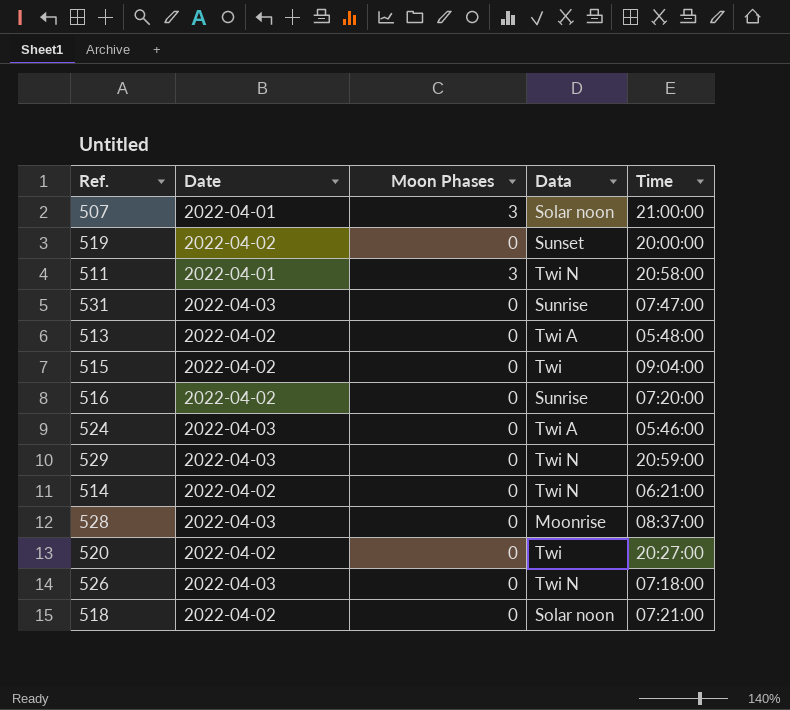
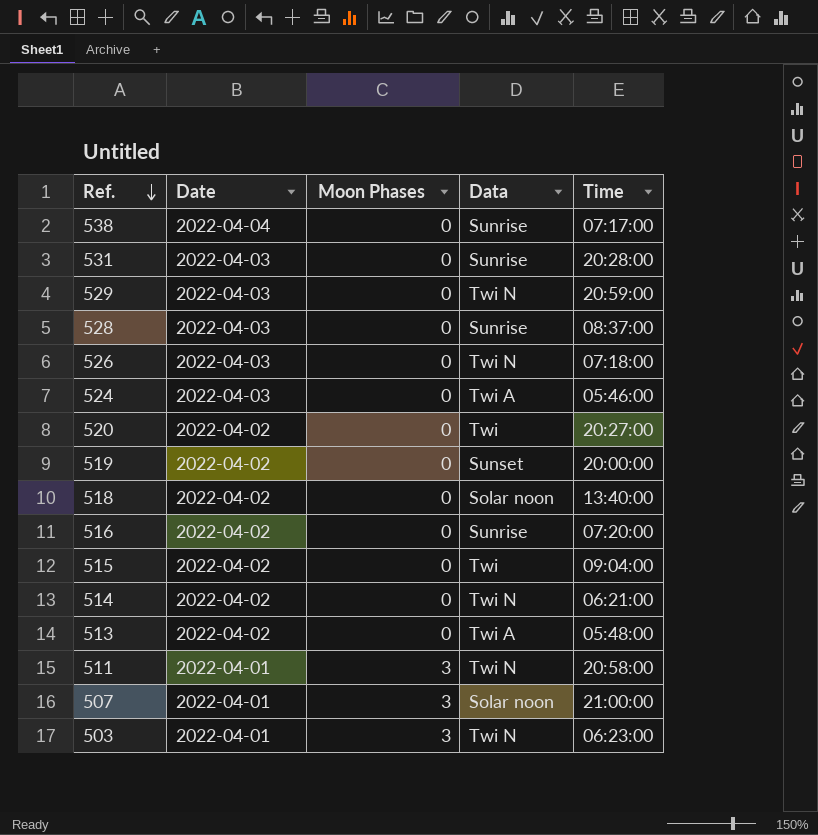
row order: none -> Ref. descending
row 538: none -> 2022-04-04 | 0 | Sunrise | 07:17:00
531 | Time: 07:47:00 -> 20:28:00
528 | Data: Moonrise -> Sunrise
518 | Time: 07:21:00 -> 13:40:00
row 503: none -> 2022-04-01 | 3 | Twi N | 06:23:00

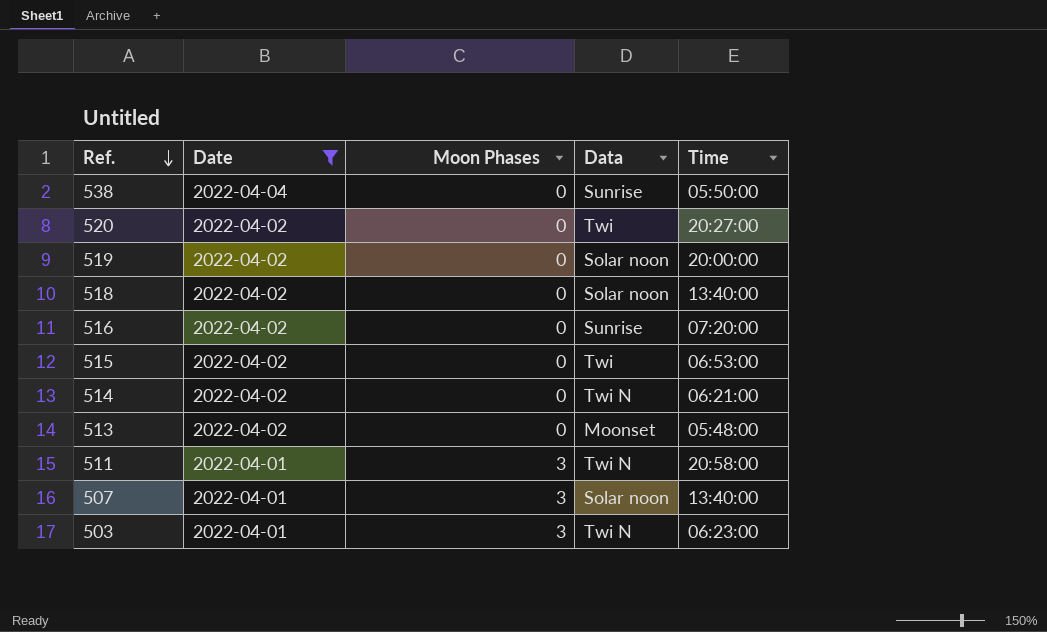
filter: none -> Date != 2022-04-03
538 | Time: 07:17:00 -> 05:50:00
519 | Data: Sunset -> Solar noon
515 | Time: 09:04:00 -> 06:53:00
513 | Data: Twi A -> Moonset
507 | Time: 21:00:00 -> 13:40:00

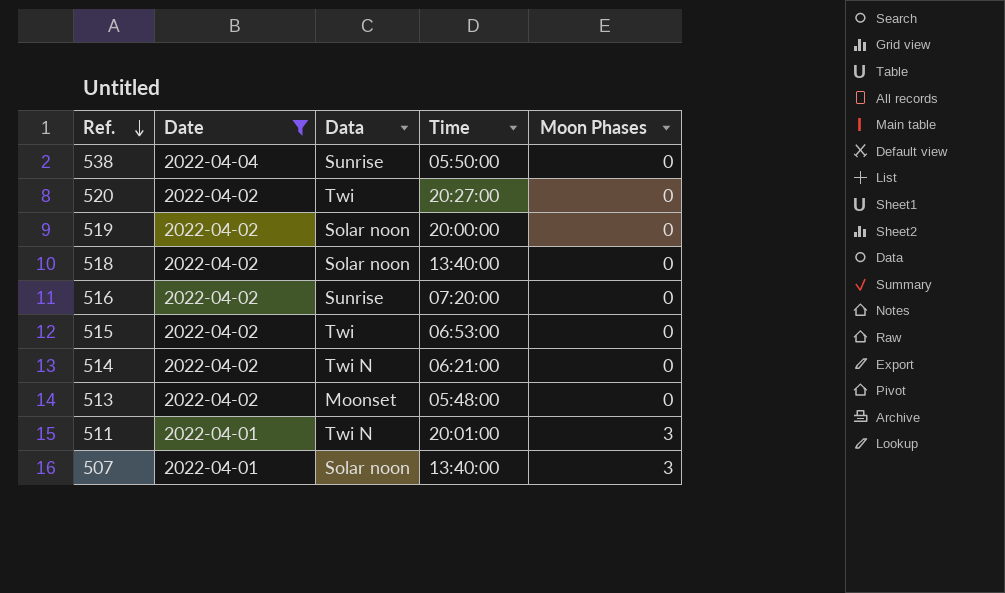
column Moon Phases | position: 3 -> 5
row 503: 2022-04-01 | 3 | Twi N | 06:23:00 -> none
511 | Time: 20:58:00 -> 20:01:00

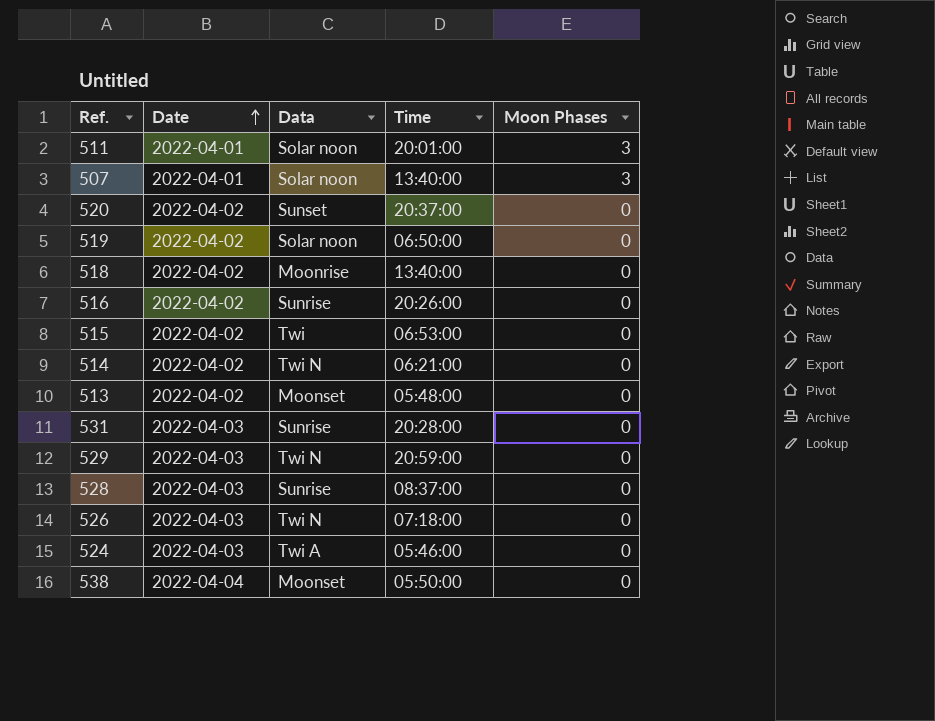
filter: Date != 2022-04-03 -> none
row order: Ref. descending -> Date ascending
511 | Data: Twi N -> Solar noon
520 | Data: Twi -> Sunset
520 | Time: 20:27:00 -> 20:37:00
519 | Time: 20:00:00 -> 06:50:00
518 | Data: Solar noon -> Moonrise
516 | Time: 07:20:00 -> 20:26:00
538 | Data: Sunrise -> Moonset

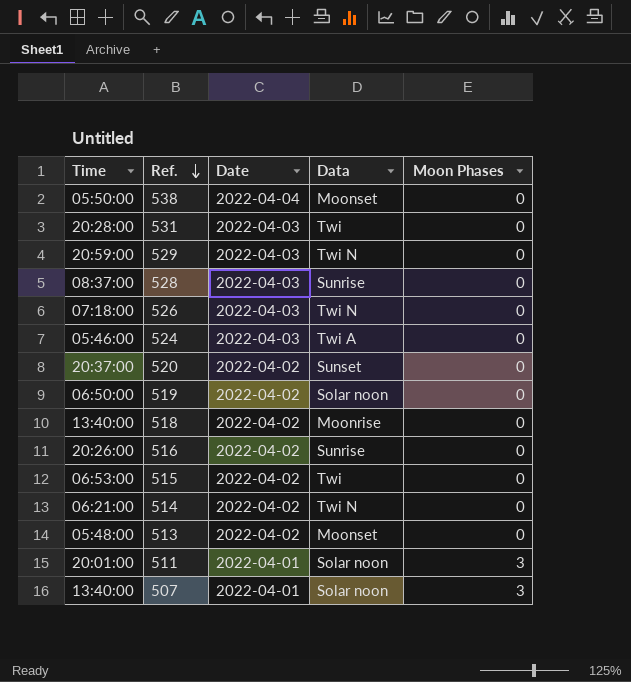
row order: Date ascending -> Ref. descending
column Time | position: 4 -> 1
531 | Data: Sunrise -> Twi

